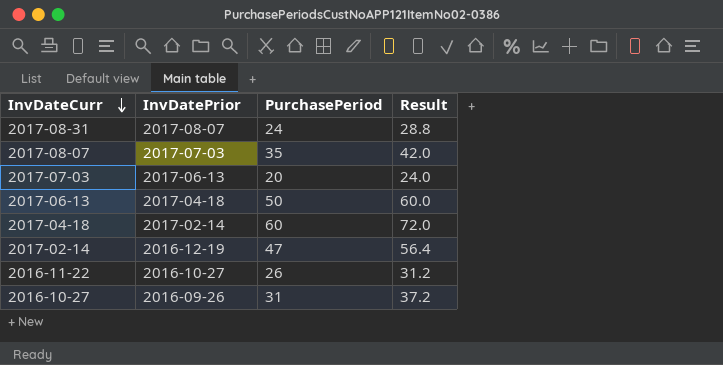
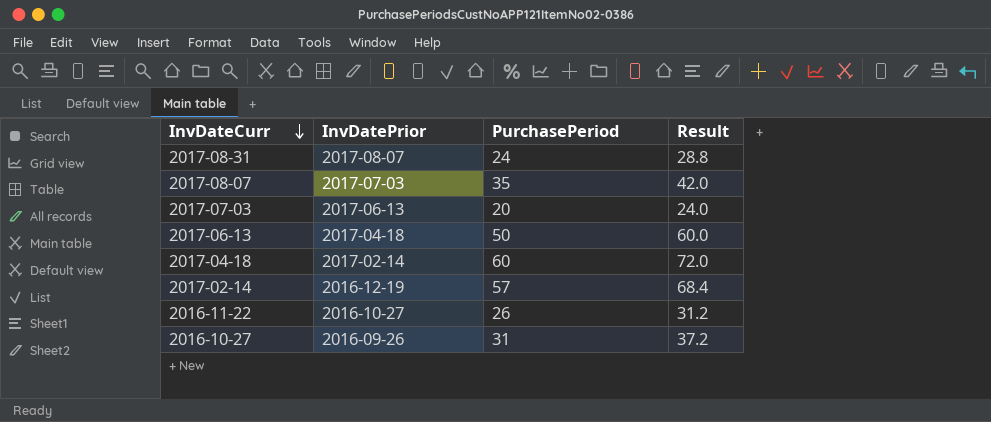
2017-02-14 | PurchasePeriod: 47 -> 57
2017-02-14 | Result: 56.4 -> 68.4

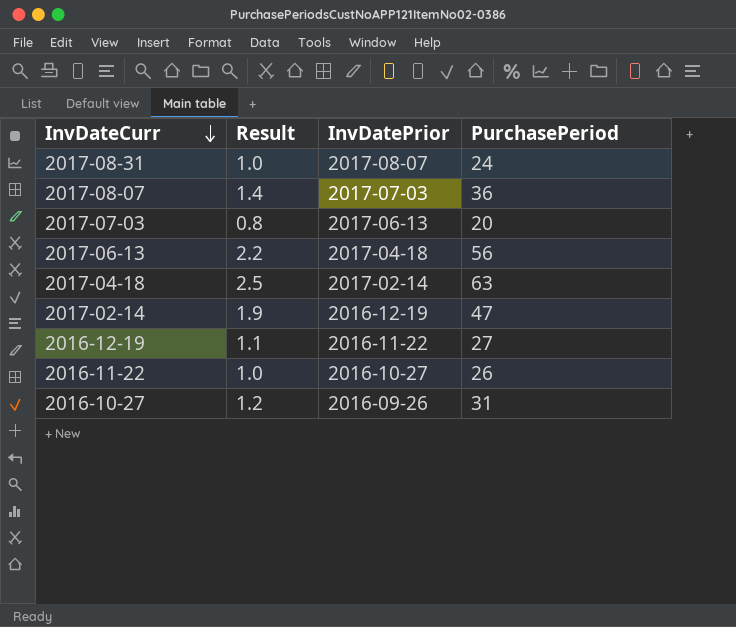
column Result | formula: [PurchasePeriod] * 1.2 -> [PurchasePeriod] * 0.04
column Result | position: 4 -> 2
2017-08-07 | PurchasePeriod: 35 -> 36
2017-06-13 | PurchasePeriod: 50 -> 56
2017-04-18 | PurchasePeriod: 60 -> 63
2017-02-14 | PurchasePeriod: 57 -> 47
row 2016-12-19: none -> 1.1 | 2016-11-22 | 27

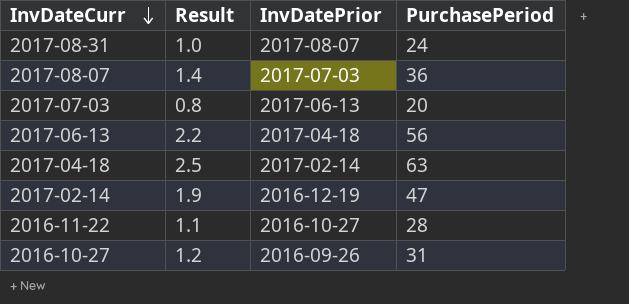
row 2016-12-19: 1.1 | 2016-11-22 | 27 -> none
2016-11-22 | Result: 1.0 -> 1.1
2016-11-22 | PurchasePeriod: 26 -> 28

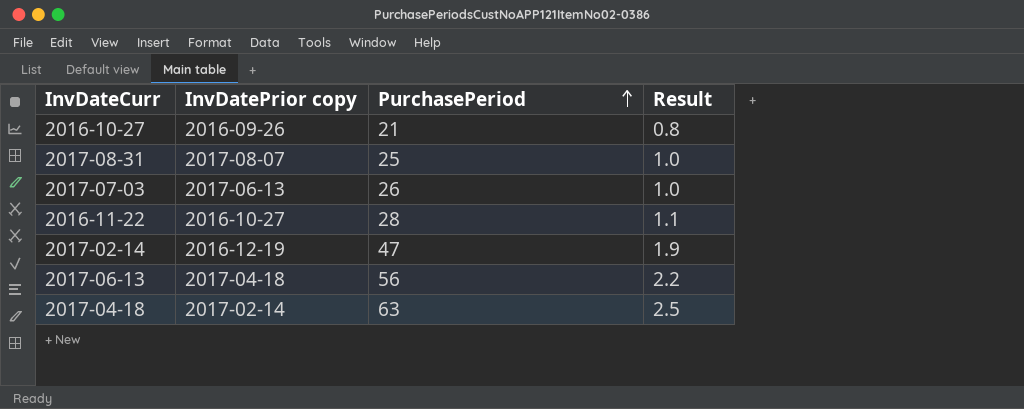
row order: InvDateCurr descending -> PurchasePeriod ascending
column name: InvDatePrior -> InvDatePrior copy
column Result | position: 2 -> 4
row 2017-08-07: 1.4 | 2017-07-03 | 36 -> none
2016-10-27 | PurchasePeriod: 31 -> 21
2016-10-27 | Result: 1.2 -> 0.8
2017-08-31 | PurchasePeriod: 24 -> 25
2017-07-03 | PurchasePeriod: 20 -> 26
2017-07-03 | Result: 0.8 -> 1.0

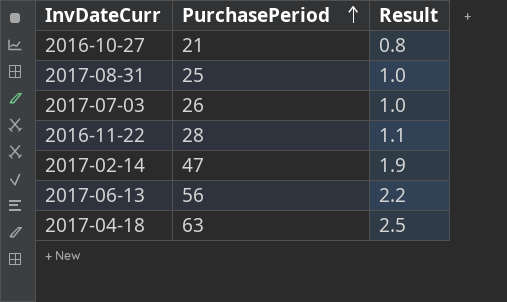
column InvDatePrior copy | position: 2 -> none

